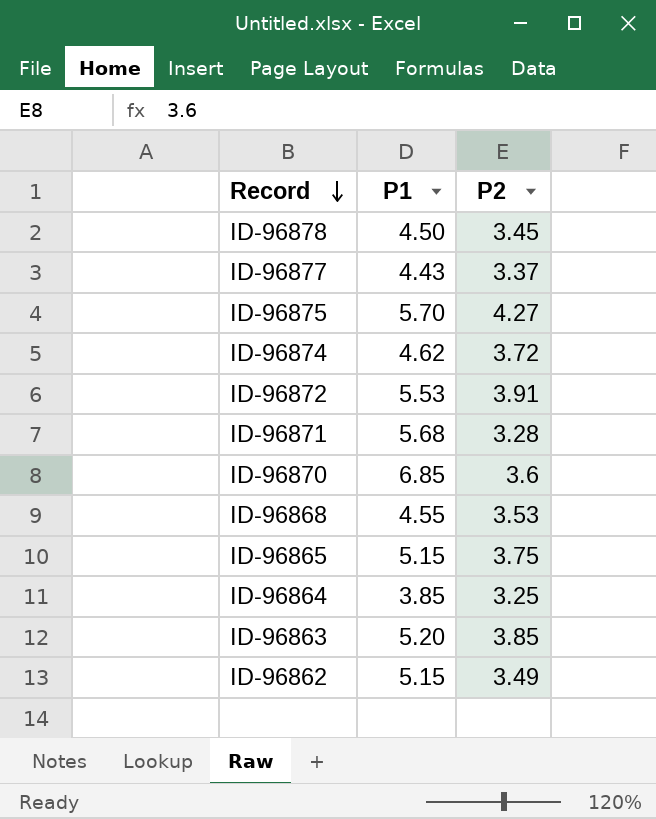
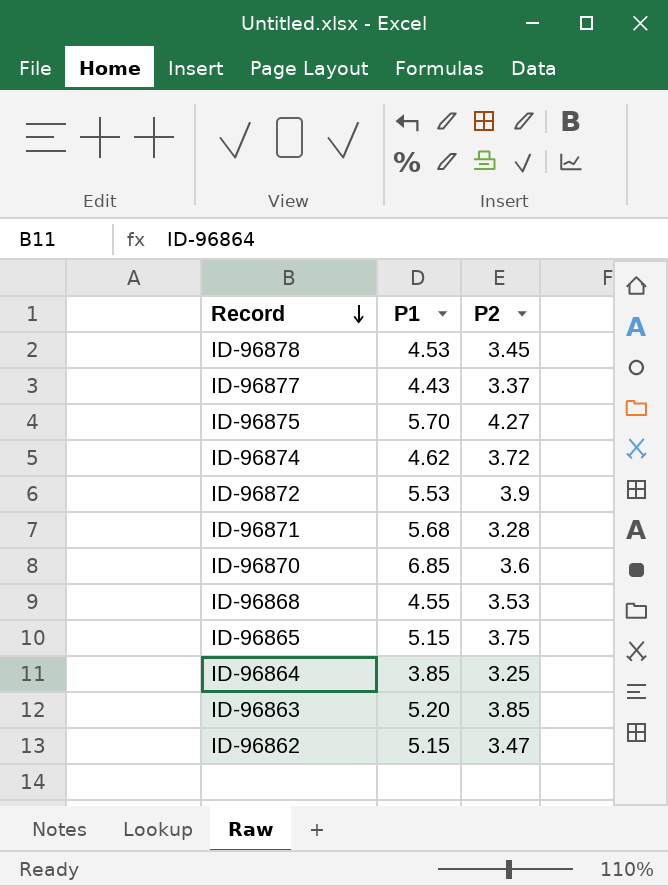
ID-96878 | P1: 4.50 -> 4.53
ID-96872 | P2: 3.91 -> 3.9
ID-96862 | P2: 3.49 -> 3.47

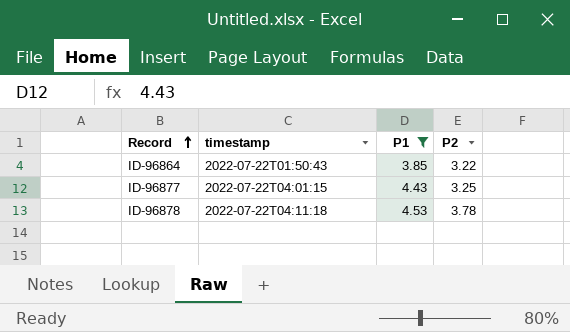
filter: none -> P1 <= 4.53
row order: Record descending -> Record ascending
column timestamp | position: none -> 2
ID-96864 | P2: 3.25 -> 3.22
ID-96877 | P2: 3.37 -> 3.25
ID-96878 | P2: 3.45 -> 3.78

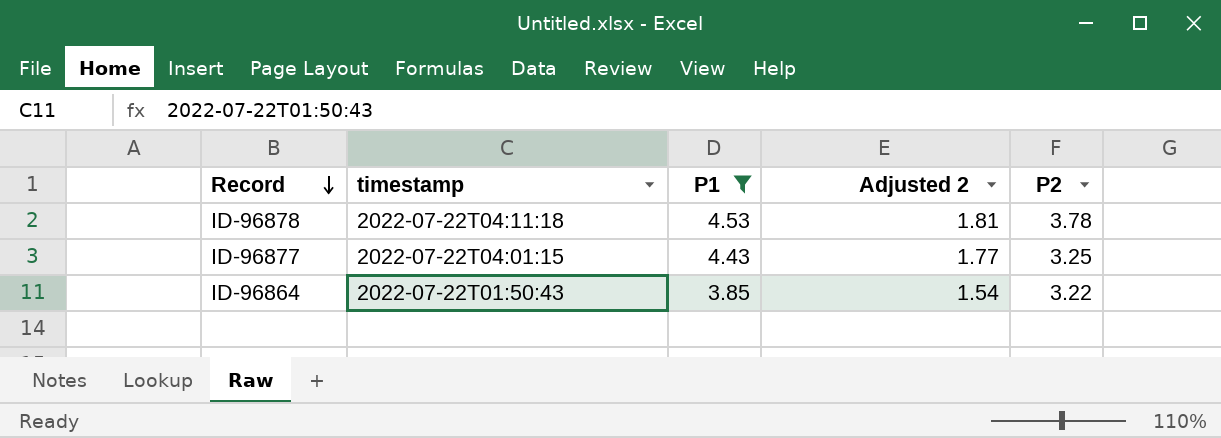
row order: Record ascending -> Record descending
column Adjusted 2 | formula: none -> [P1] * 0.4

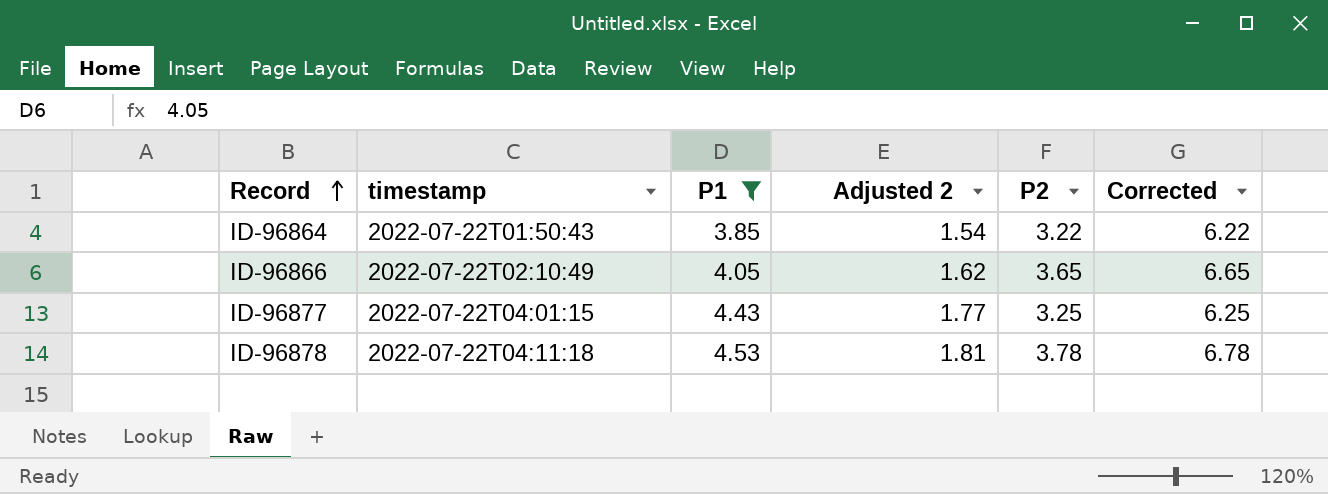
row order: Record descending -> Record ascending
column Corrected | formula: none -> [P2] + 3
row ID-96866: none -> 2022-07-22T02:10:49 | 4.05 | 1.62 | 3.65 | 6.65

